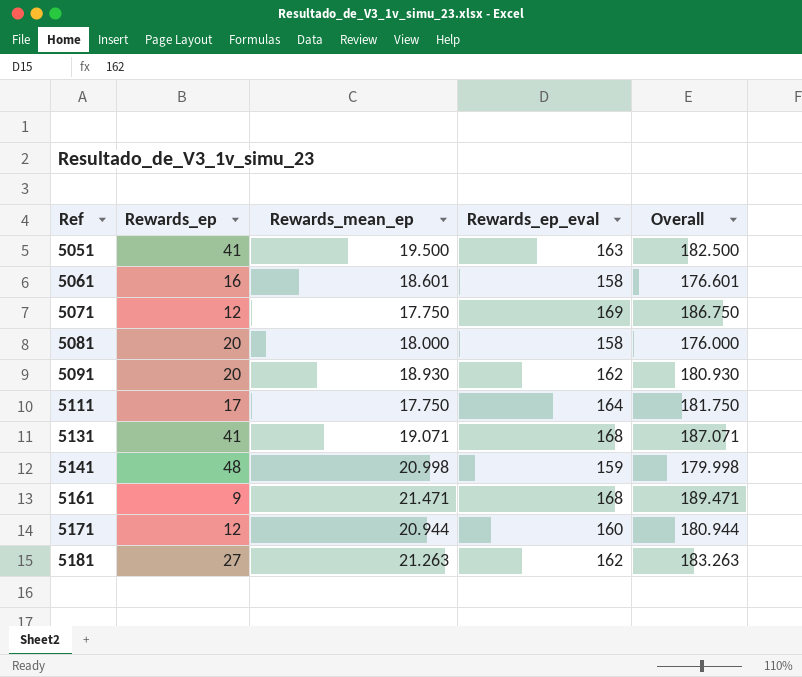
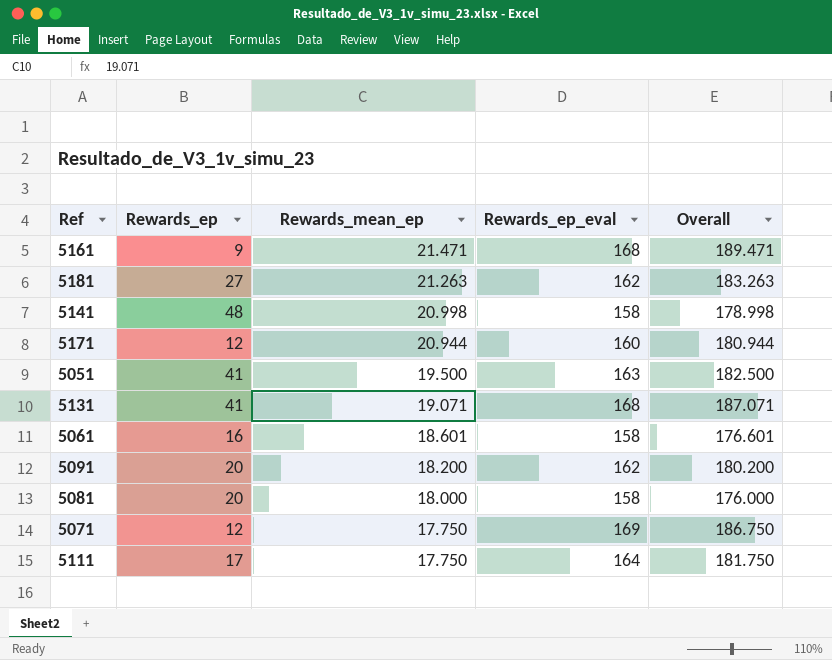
row order: Ref ascending -> Rewards_mean_ep descending
5141 | Rewards_ep_eval: 159 -> 158
5141 | Overall: 179.998 -> 178.998
5091 | Rewards_mean_ep: 18.930 -> 18.200
5091 | Overall: 180.930 -> 180.200

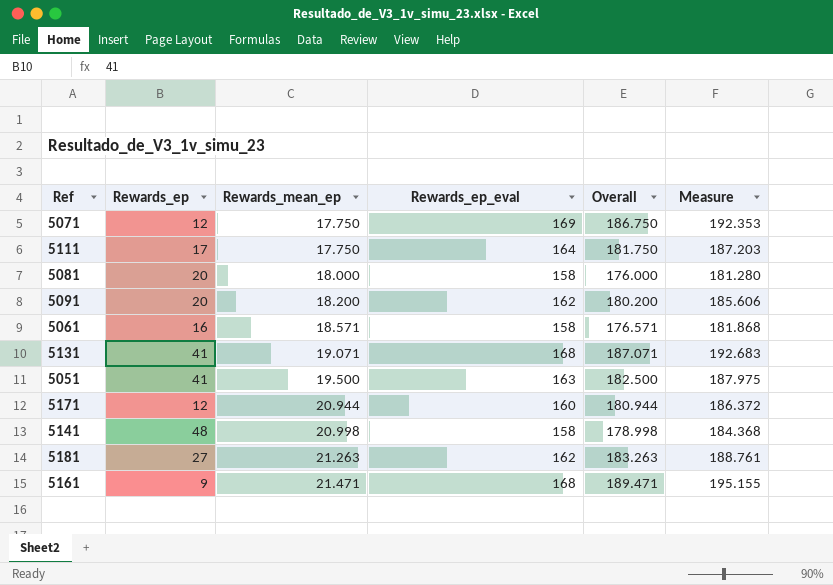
row order: Rewards_mean_ep descending -> Rewards_mean_ep ascending
column Measure | formula: none -> [Overall] * 1.03
5061 | Rewards_mean_ep: 18.601 -> 18.571
5061 | Overall: 176.601 -> 176.571

